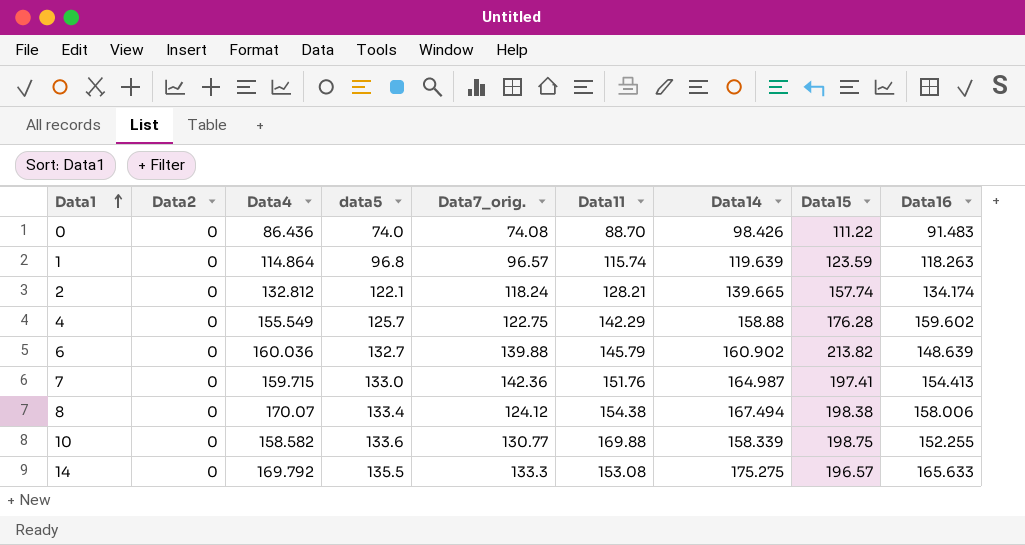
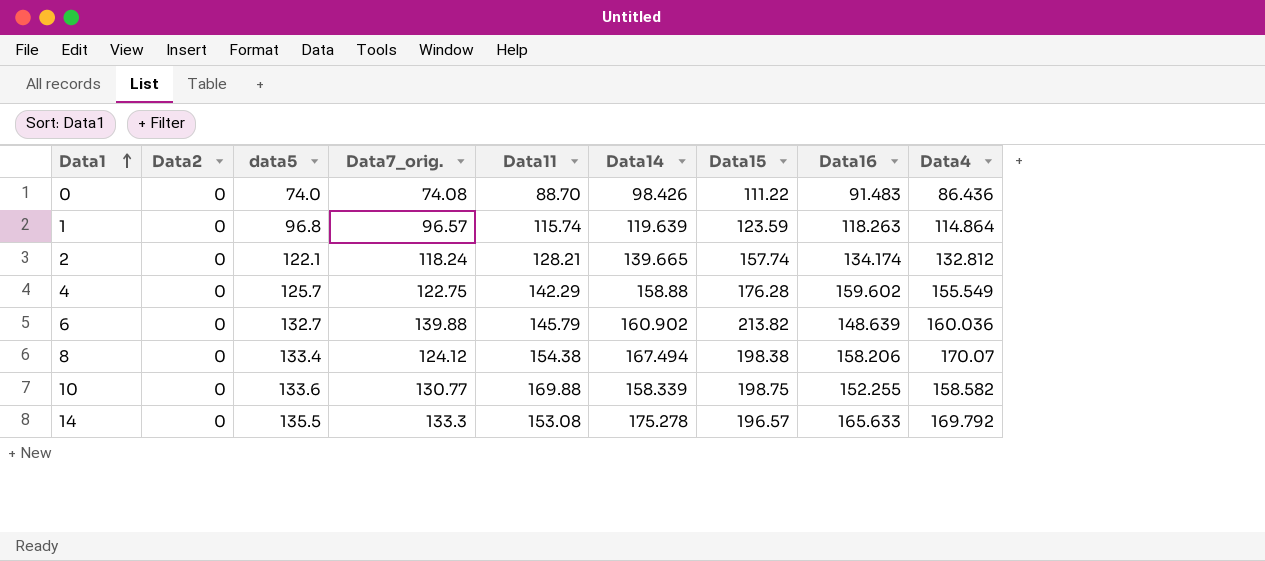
column Data4 | position: 3 -> 9
row 7: 0 | 159.715 | 133.0 | 142.36 | 151.76 | 164.987 | 197.41 | 154.413 -> none
8 | Data16: 158.006 -> 158.206
14 | Data14: 175.275 -> 175.278

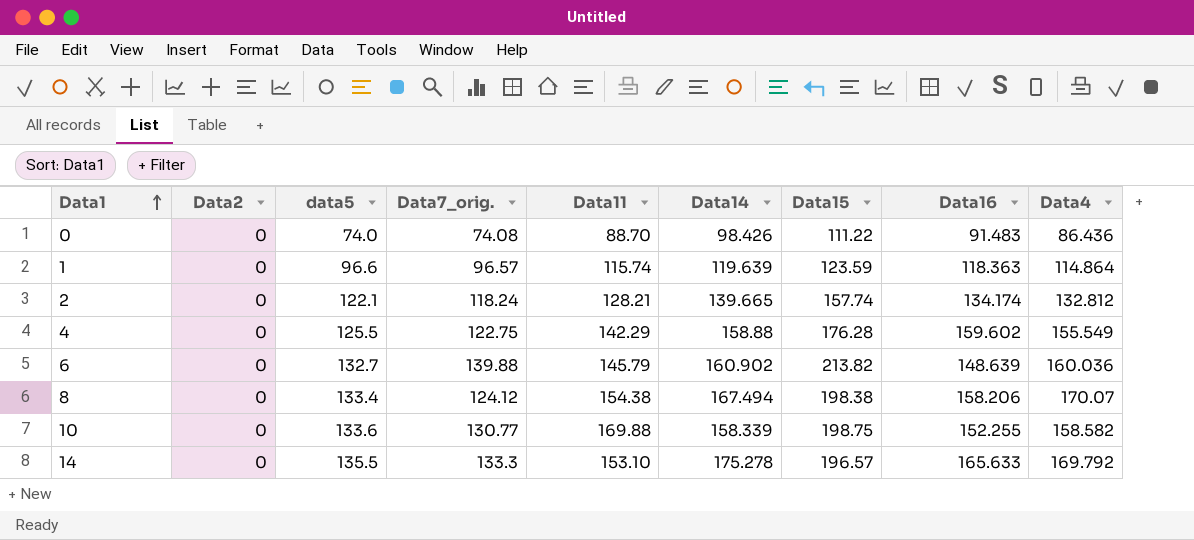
1 | data5: 96.8 -> 96.6
1 | Data16: 118.263 -> 118.363
4 | data5: 125.7 -> 125.5
14 | Data11: 153.08 -> 153.10

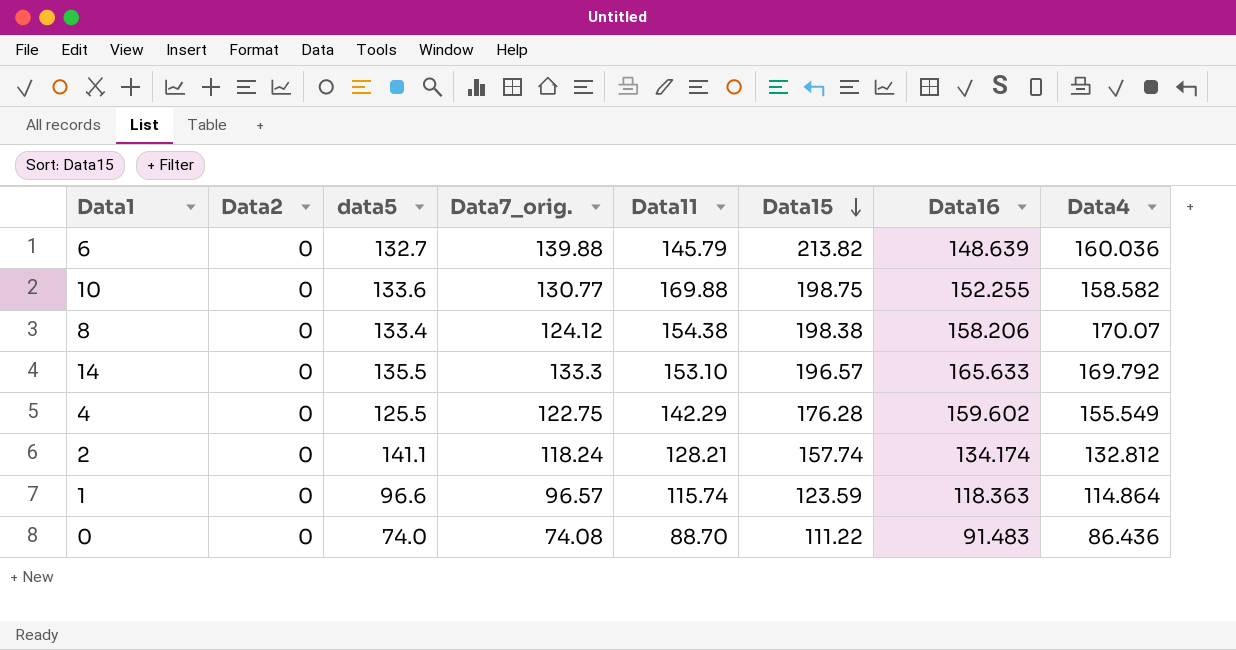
row order: Data1 ascending -> Data15 descending
column Data14 | position: 6 -> none
2 | data5: 122.1 -> 141.1

